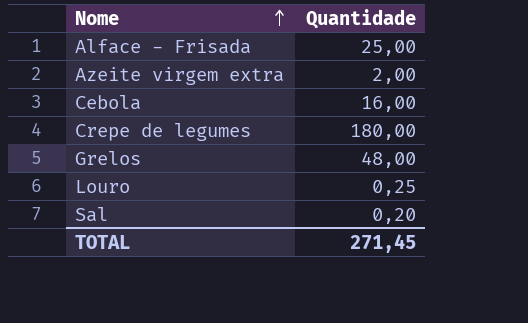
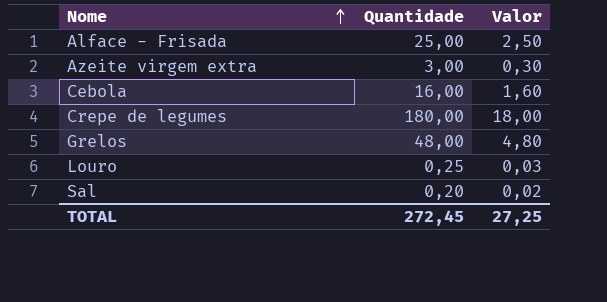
column Valor | formula: none -> [Quantidade] * 0,1
Azeite virgem extra | Quantidade: 2,00 -> 3,00
TOTAL | Quantidade: 271,45 -> 272,45

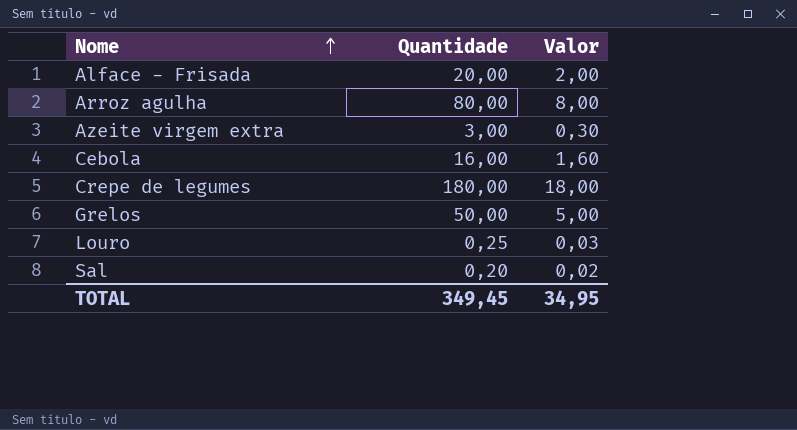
Alface - Frisada | Quantidade: 25,00 -> 20,00
Alface - Frisada | Valor: 2,50 -> 2,00
row Arroz agulha: none -> 80,00 | 8,00
Grelos | Quantidade: 48,00 -> 50,00
Grelos | Valor: 4,80 -> 5,00
TOTAL | Quantidade: 272,45 -> 349,45
TOTAL | Valor: 27,25 -> 34,95

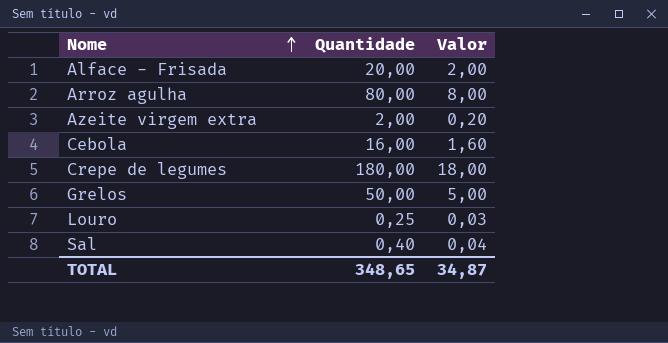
Azeite virgem extra | Quantidade: 3,00 -> 2,00
Azeite virgem extra | Valor: 0,30 -> 0,20
Sal | Quantidade: 0,20 -> 0,40
Sal | Valor: 0,02 -> 0,04
TOTAL | Quantidade: 349,45 -> 348,65
TOTAL | Valor: 34,95 -> 34,87

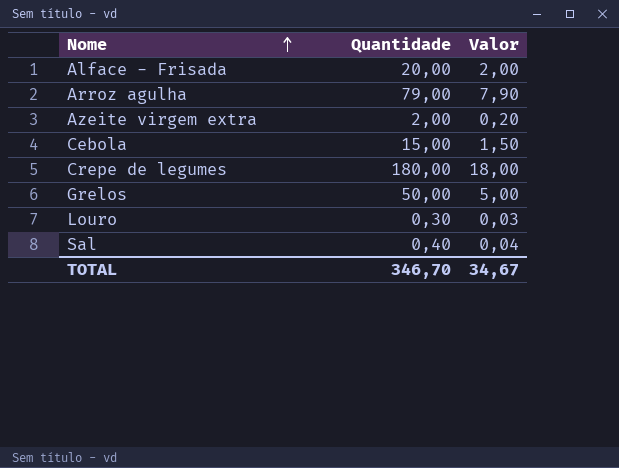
Arroz agulha | Quantidade: 80,00 -> 79,00
Arroz agulha | Valor: 8,00 -> 7,90
Cebola | Quantidade: 16,00 -> 15,00
Cebola | Valor: 1,60 -> 1,50
Louro | Quantidade: 0,25 -> 0,30
TOTAL | Quantidade: 348,65 -> 346,70
TOTAL | Valor: 34,87 -> 34,67

